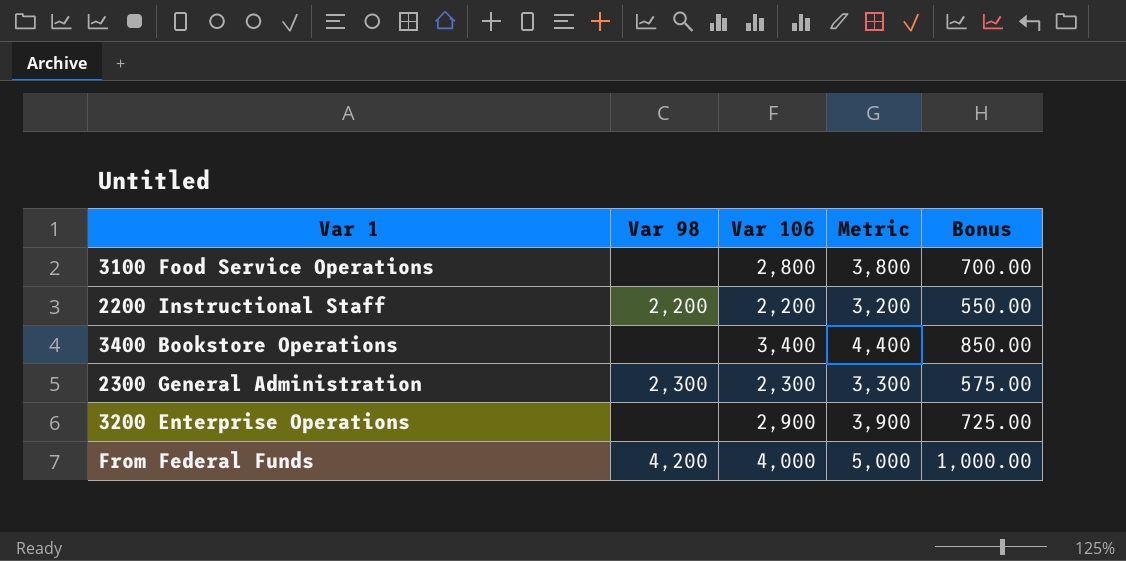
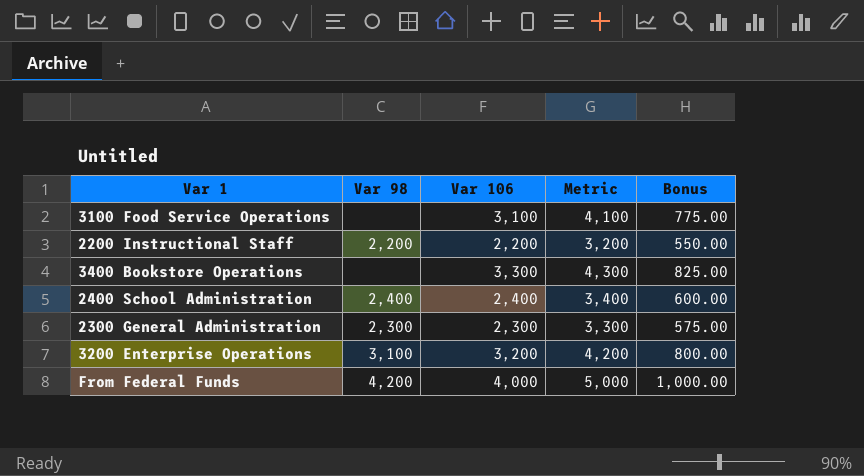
3100 Food Service Operations | Var 106: 2,800 -> 3,100
3100 Food Service Operations | Metric: 3,800 -> 4,100
3100 Food Service Operations | Bonus: 700.00 -> 775.00
3400 Bookstore Operations | Var 106: 3,400 -> 3,300
3400 Bookstore Operations | Metric: 4,400 -> 4,300
3400 Bookstore Operations | Bonus: 850.00 -> 825.00
row 2400 School Administration: none -> 2,400 | 2,400 | 3,400 | 600.00
3200 Enterprise Operations | Var 98: none -> 3,100
3200 Enterprise Operations | Var 106: 2,900 -> 3,200
3200 Enterprise Operations | Metric: 3,900 -> 4,200
3200 Enterprise Operations | Bonus: 725.00 -> 800.00

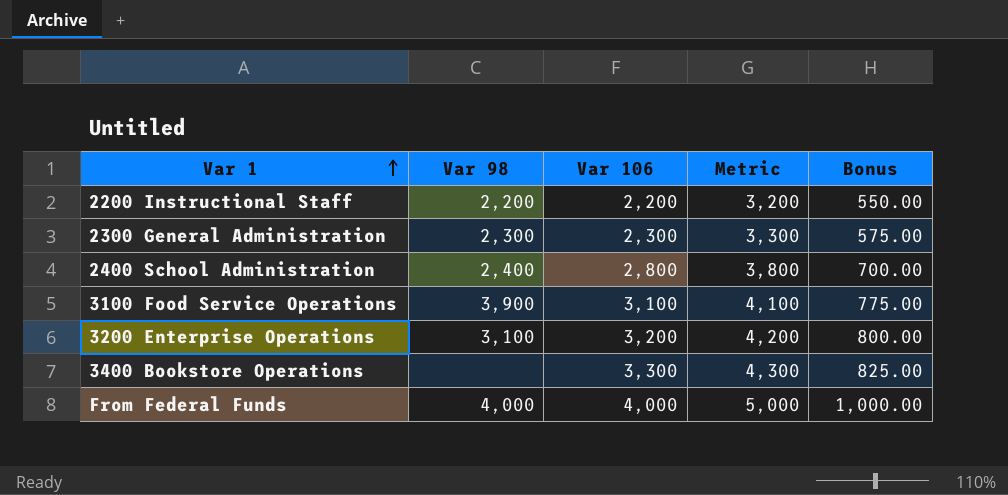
row order: none -> Var 1 ascending
2400 School Administration | Var 106: 2,400 -> 2,800
2400 School Administration | Metric: 3,400 -> 3,800
2400 School Administration | Bonus: 600.00 -> 700.00
3100 Food Service Operations | Var 98: none -> 3,900
From Federal Funds | Var 98: 4,200 -> 4,000

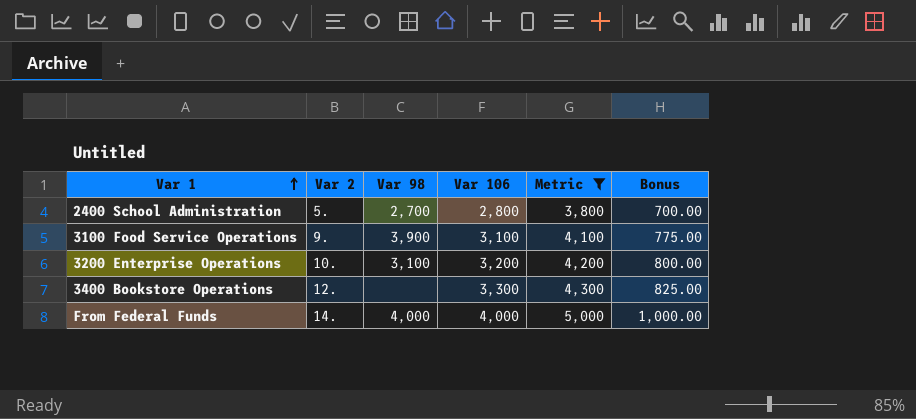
filter: none -> Metric >= 3,800
column Var 2 | position: none -> 2
2400 School Administration | Var 98: 2,400 -> 2,700

